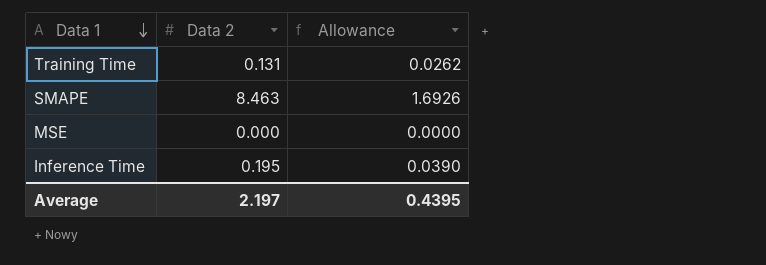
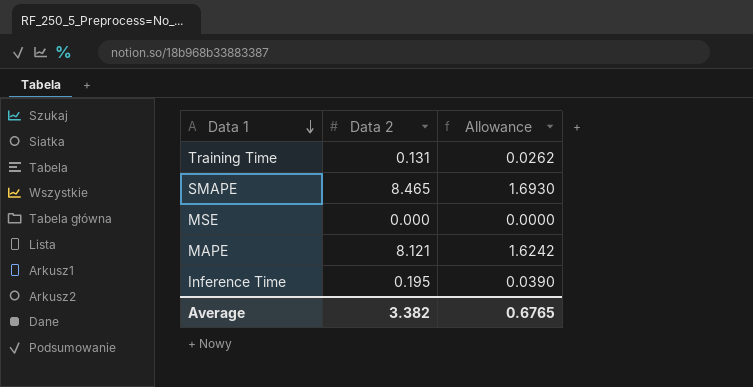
SMAPE | Data 2: 8.463 -> 8.465
SMAPE | Allowance: 1.6926 -> 1.6930
row MAPE: none -> 8.121 | 1.6242
Average | Data 2: 2.197 -> 3.382
Average | Allowance: 0.4395 -> 0.6765

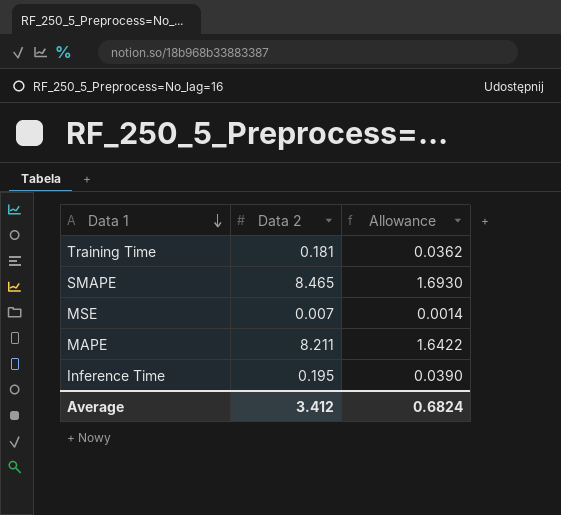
Training Time | Data 2: 0.131 -> 0.181
Training Time | Allowance: 0.0262 -> 0.0362
MSE | Data 2: 0.000 -> 0.007
MSE | Allowance: 0.0000 -> 0.0014
MAPE | Data 2: 8.121 -> 8.211
MAPE | Allowance: 1.6242 -> 1.6422
Average | Data 2: 3.382 -> 3.412
Average | Allowance: 0.6765 -> 0.6824

